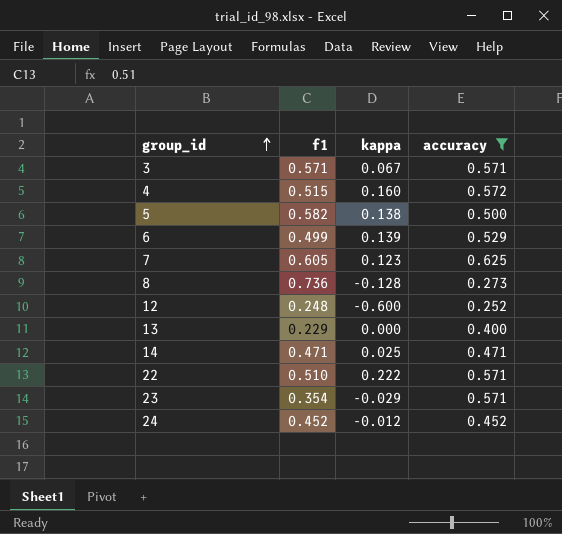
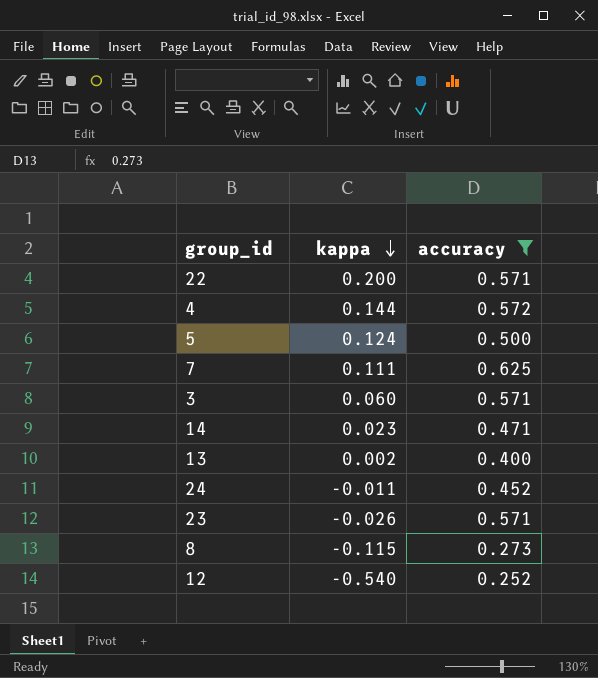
row order: group_id ascending -> kappa descending
column f1 | position: 2 -> none
row 6: 0.499 | 0.139 | 0.529 -> none
22 | kappa: 0.222 -> 0.200
4 | kappa: 0.160 -> 0.144
5 | kappa: 0.138 -> 0.124
7 | kappa: 0.123 -> 0.111
3 | kappa: 0.067 -> 0.060
14 | kappa: 0.025 -> 0.023
13 | kappa: 0.000 -> 0.002
24 | kappa: -0.012 -> -0.011
23 | kappa: -0.029 -> -0.026
8 | kappa: -0.128 -> -0.115
12 | kappa: -0.600 -> -0.540

